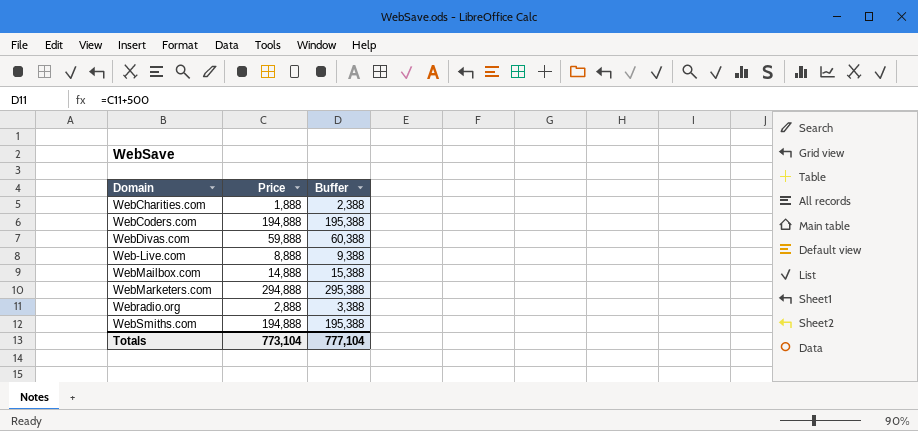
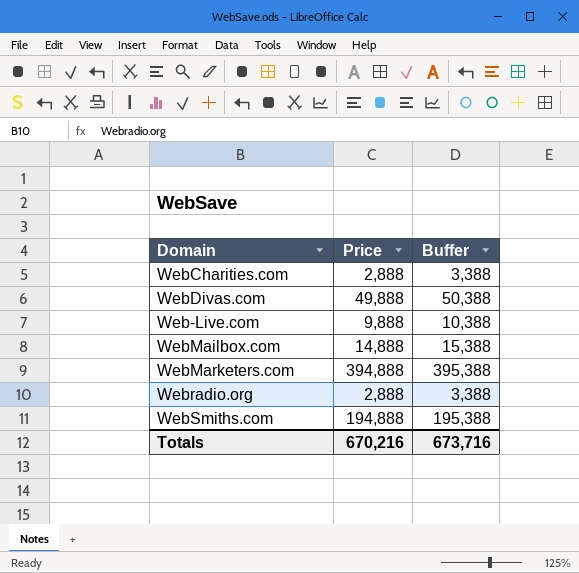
row WebCoders.com: 194,888 | 195,388 -> none
WebCharities.com | Price: 1,888 -> 2,888
WebCharities.com | Buffer: 2,388 -> 3,388
WebDivas.com | Price: 59,888 -> 49,888
WebDivas.com | Buffer: 60,388 -> 50,388
Web-Live.com | Price: 8,888 -> 9,888
Web-Live.com | Buffer: 9,388 -> 10,388
WebMarketers.com | Price: 294,888 -> 394,888
WebMarketers.com | Buffer: 295,388 -> 395,388
Totals | Price: 773,104 -> 670,216
Totals | Buffer: 777,104 -> 673,716

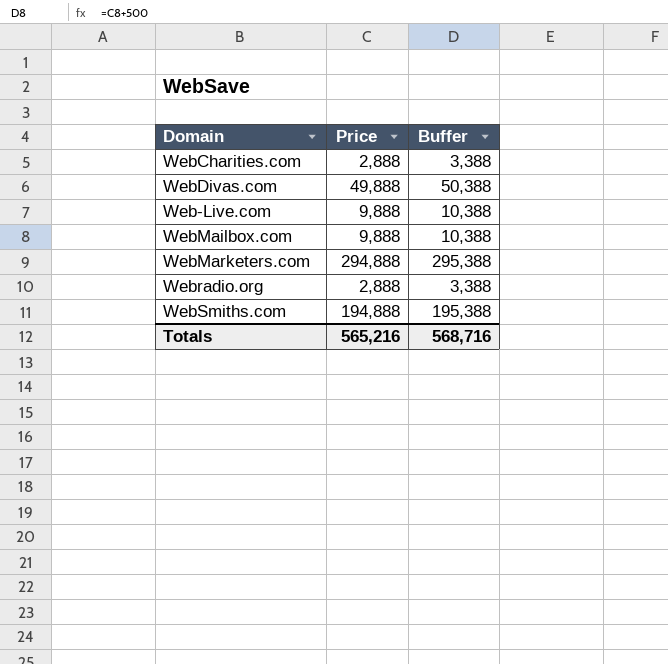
WebMailbox.com | Price: 14,888 -> 9,888
WebMailbox.com | Buffer: 15,388 -> 10,388
WebMarketers.com | Price: 394,888 -> 294,888
WebMarketers.com | Buffer: 395,388 -> 295,388
Totals | Price: 670,216 -> 565,216
Totals | Buffer: 673,716 -> 568,716

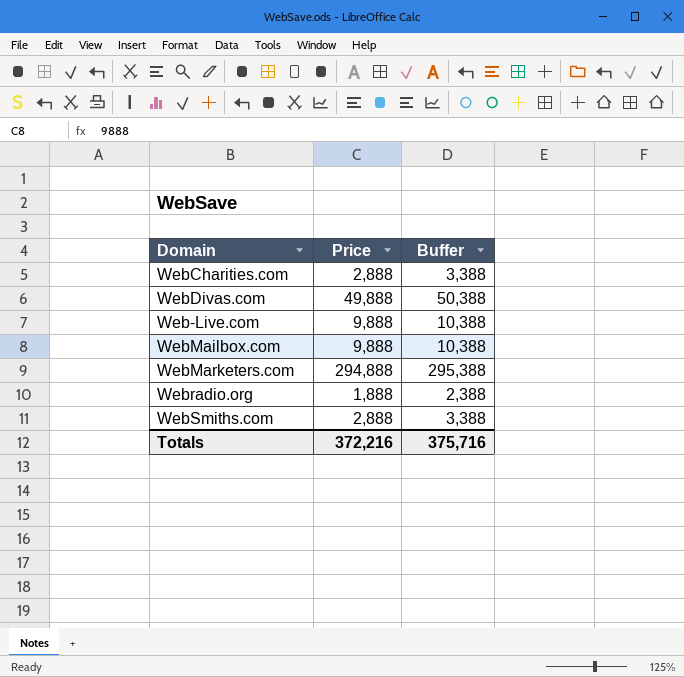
Webradio.org | Price: 2,888 -> 1,888
Webradio.org | Buffer: 3,388 -> 2,388
WebSmiths.com | Price: 194,888 -> 2,888
WebSmiths.com | Buffer: 195,388 -> 3,388
Totals | Price: 565,216 -> 372,216
Totals | Buffer: 568,716 -> 375,716

